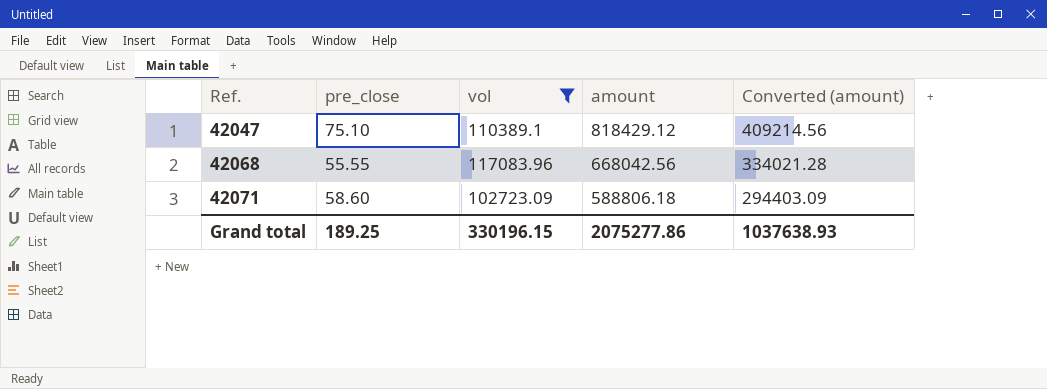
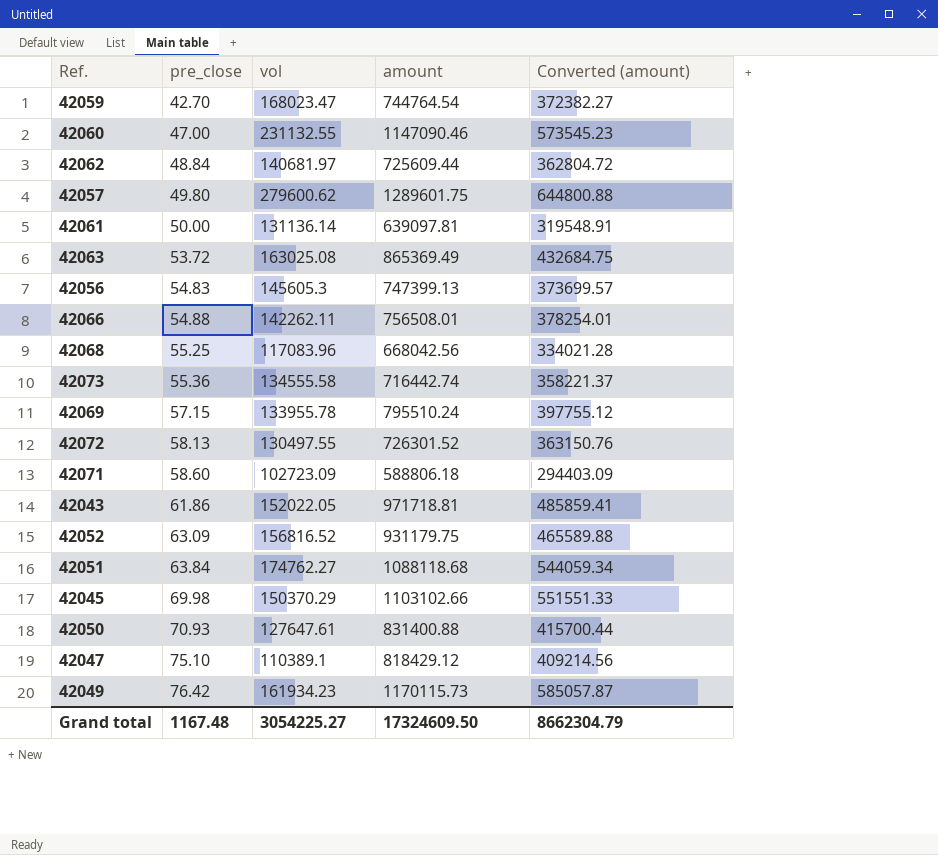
filter: vol <= 117083.96 -> none
row order: Ref. ascending -> pre_close ascending
42068 | pre_close: 55.55 -> 55.25
Grand total | pre_close: 189.25 -> 1167.48
Grand total | vol: 330196.15 -> 3054225.27
Grand total | amount: 2075277.86 -> 17324609.50
Grand total | Converted (amount): 1037638.93 -> 8662304.79

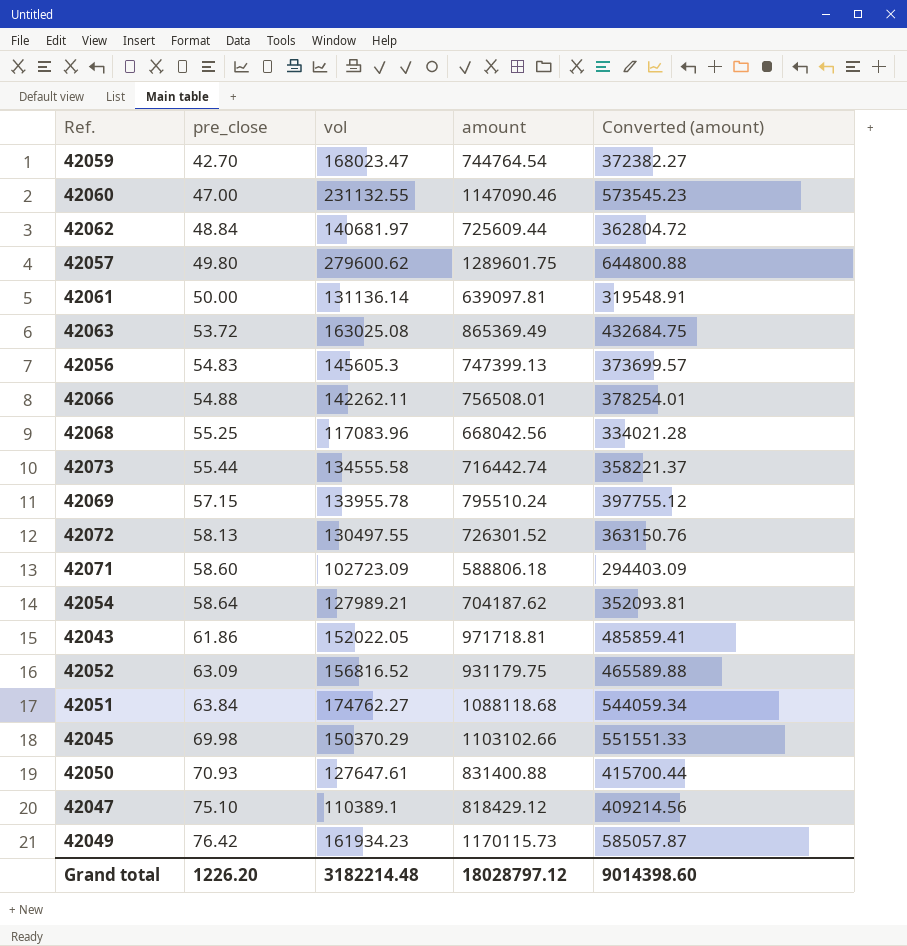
42073 | pre_close: 55.36 -> 55.44
row 42054: none -> 58.64 | 127989.21 | 704187.62 | 352093.81
Grand total | pre_close: 1167.48 -> 1226.20
Grand total | vol: 3054225.27 -> 3182214.48
Grand total | amount: 17324609.50 -> 18028797.12
Grand total | Converted (amount): 8662304.79 -> 9014398.60

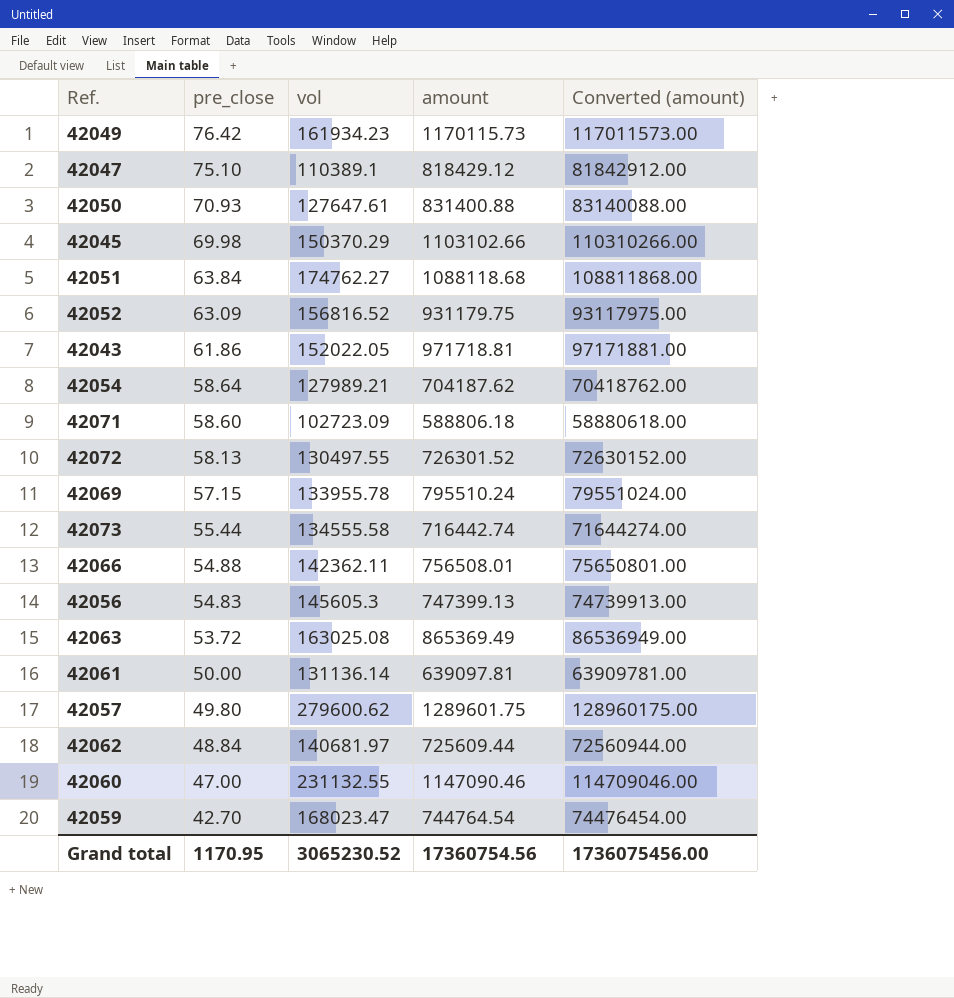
row order: pre_close ascending -> pre_close descending
column Converted (amount) | formula: [amount] * 0.5 -> [amount] * 100
row 42068: 55.25 | 117083.96 | 668042.56 | 334021.28 -> none
42066 | vol: 142262.11 -> 142362.11
Grand total | pre_close: 1226.20 -> 1170.95
Grand total | vol: 3182214.48 -> 3065230.52
Grand total | amount: 18028797.12 -> 17360754.56
Grand total | Converted (amount): 9014398.60 -> 1736075456.00

